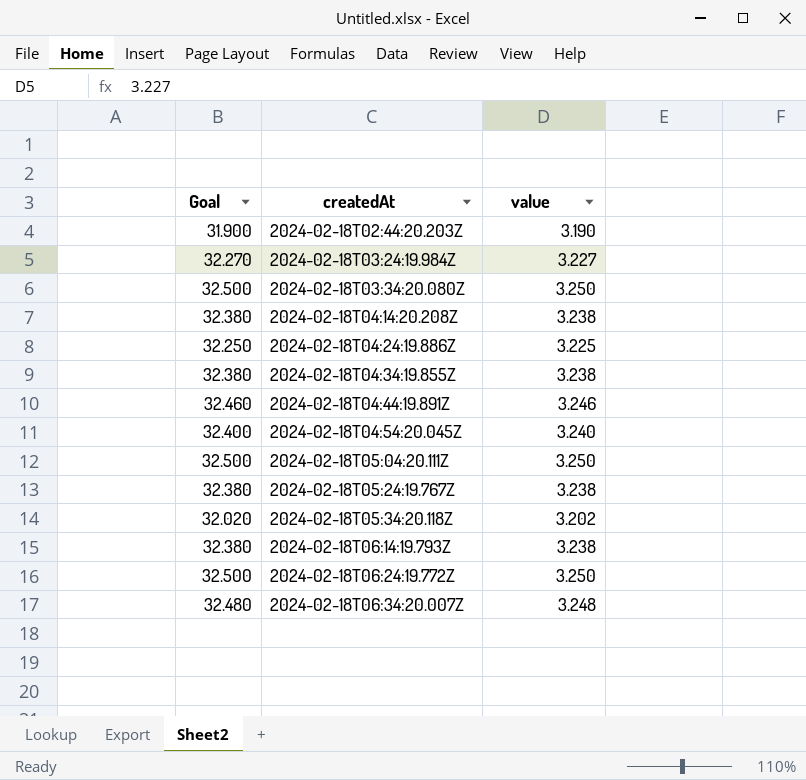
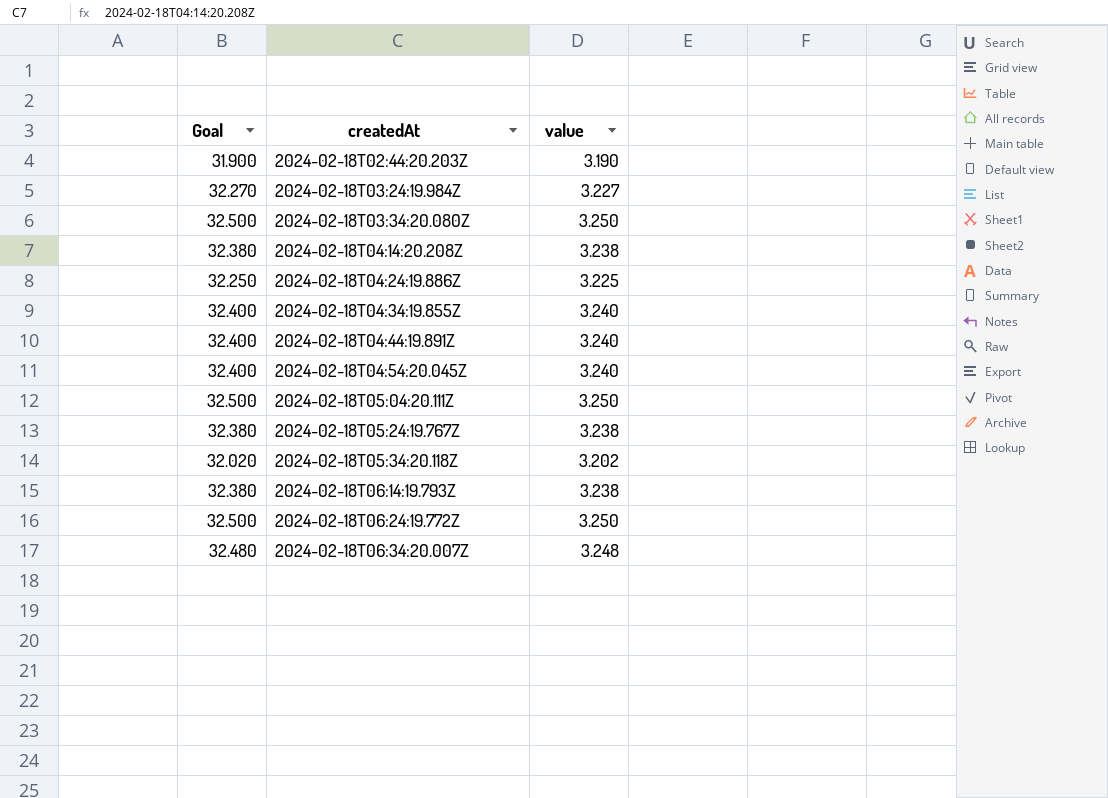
2024-02-18T04:34:19.855Z | Goal: 32.380 -> 32.400
2024-02-18T04:34:19.855Z | value: 3.238 -> 3.240
2024-02-18T04:44:19.891Z | Goal: 32.460 -> 32.400
2024-02-18T04:44:19.891Z | value: 3.246 -> 3.240

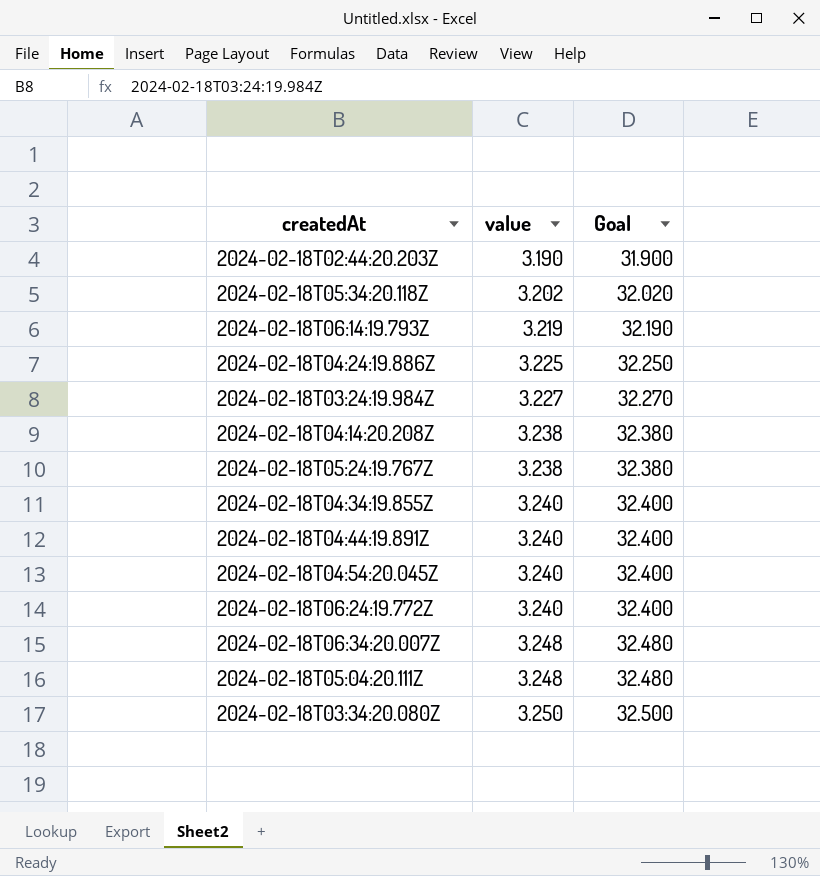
row order: createdAt ascending -> value ascending
column Goal | position: 1 -> 3
2024-02-18T06:14:19.793Z | value: 3.238 -> 3.219
2024-02-18T06:14:19.793Z | Goal: 32.380 -> 32.190
2024-02-18T06:24:19.772Z | value: 3.250 -> 3.240
2024-02-18T06:24:19.772Z | Goal: 32.500 -> 32.400
2024-02-18T05:04:20.111Z | value: 3.250 -> 3.248
2024-02-18T05:04:20.111Z | Goal: 32.500 -> 32.480

